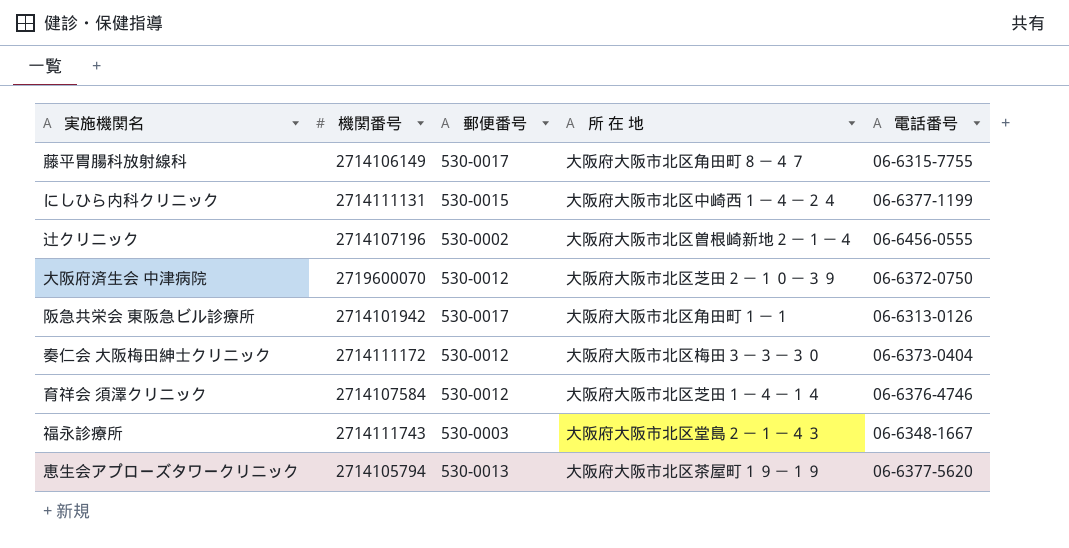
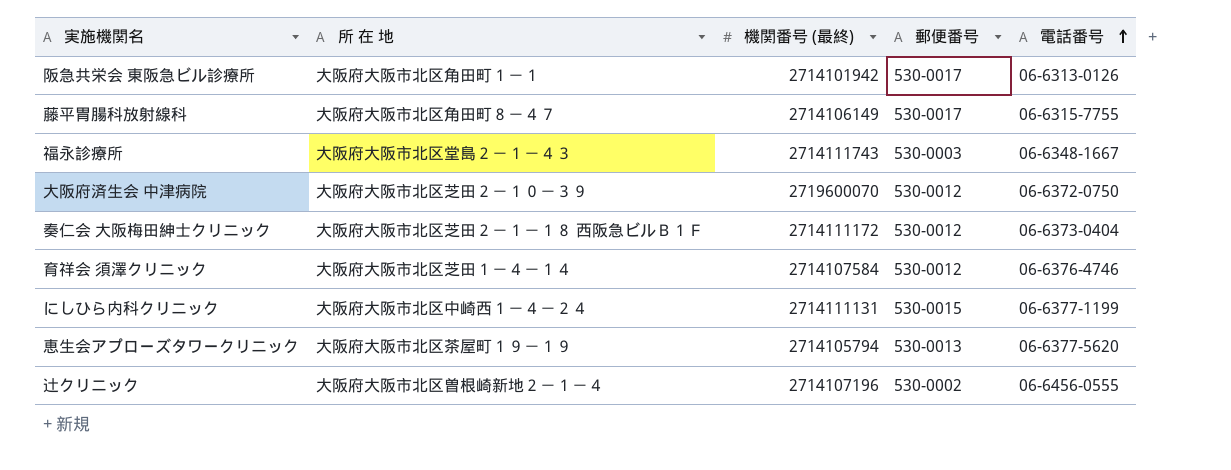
row order: none -> 電話番号 ascending
column 所 在 地 | position: 4 -> 2
column name: 機関番号 -> 機関番号 (最終)
奏仁会 大阪梅田紳士クリニック | 所 在 地: 大阪府大阪市北区梅田３－３－３０ -> 大阪府大阪市北区芝田２－１－１８ 西阪急ビルＢ１Ｆ

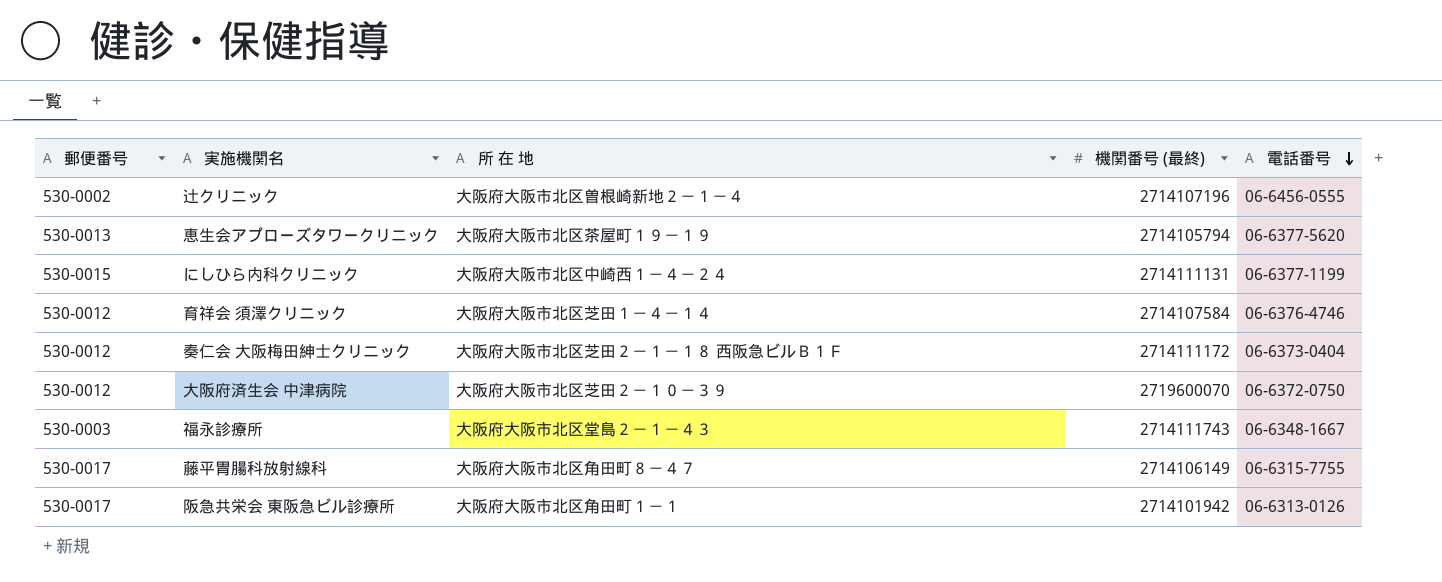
row order: 電話番号 ascending -> 電話番号 descending
column 郵便番号 | position: 4 -> 1

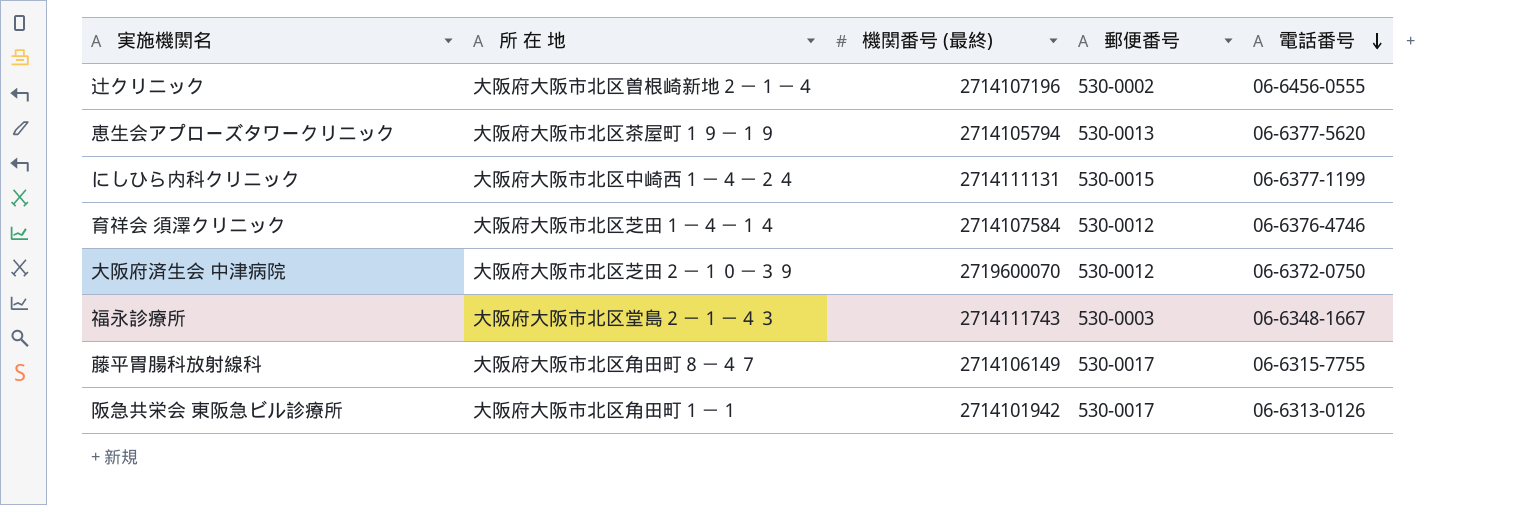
column 郵便番号 | position: 1 -> 4
row 奏仁会 大阪梅田紳士クリニック: 530-0012 | 大阪府大阪市北区芝田２－１－１８ 西阪急ビルＢ１Ｆ | 2714111172 | 06-6373-0404 -> none

